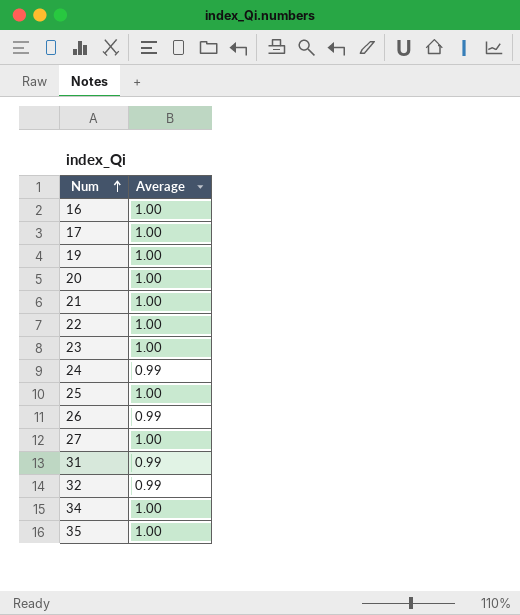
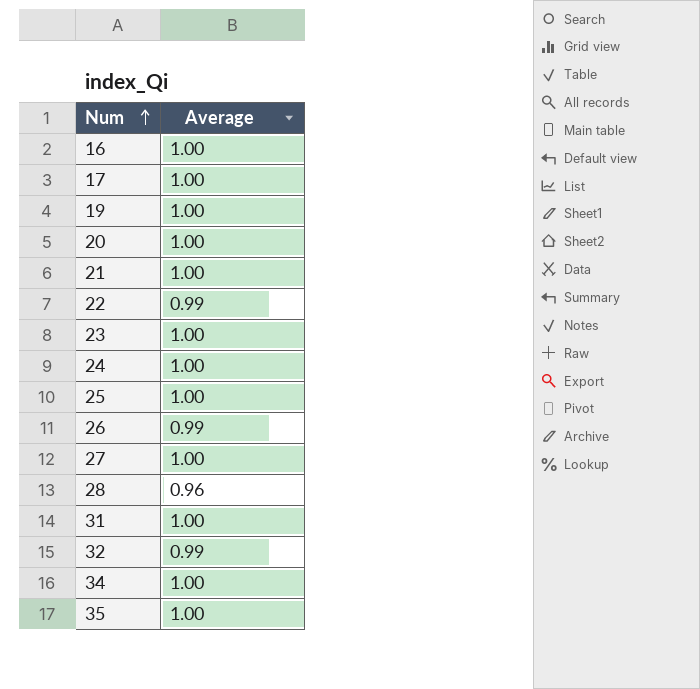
22 | Average: 1.00 -> 0.99
24 | Average: 0.99 -> 1.00
row 28: none -> 0.96
31 | Average: 0.99 -> 1.00

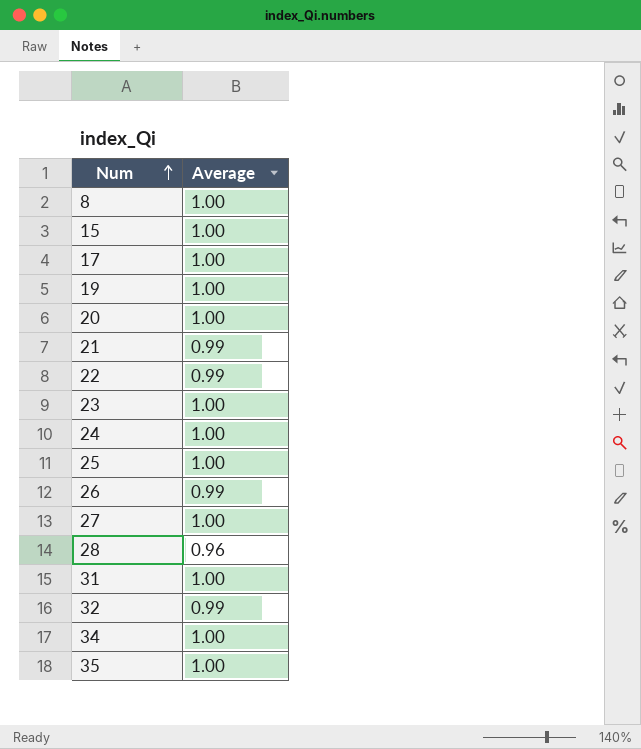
row 16: 1.00 -> none
row 8: none -> 1.00
row 15: none -> 1.00
21 | Average: 1.00 -> 0.99

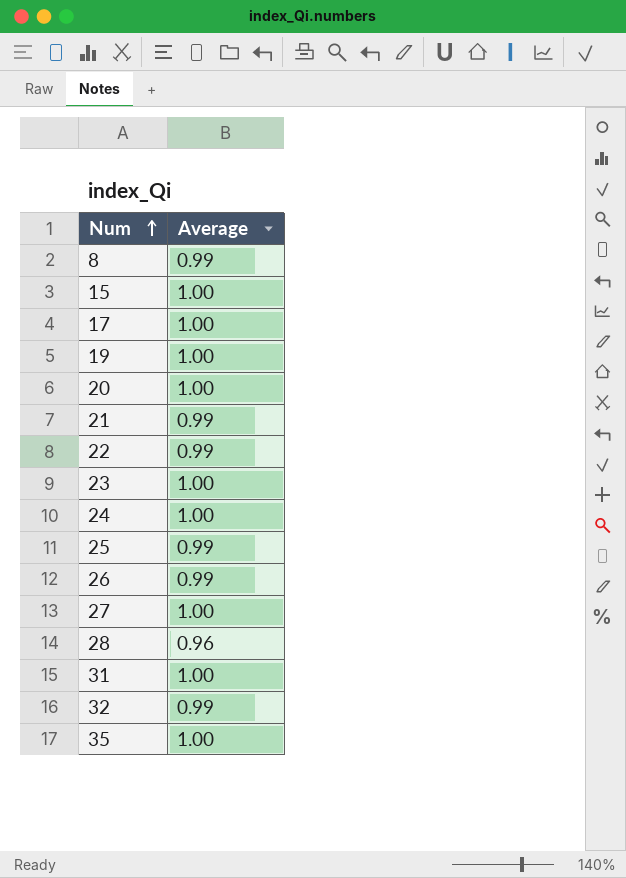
row 34: 1.00 -> none
8 | Average: 1.00 -> 0.99
25 | Average: 1.00 -> 0.99

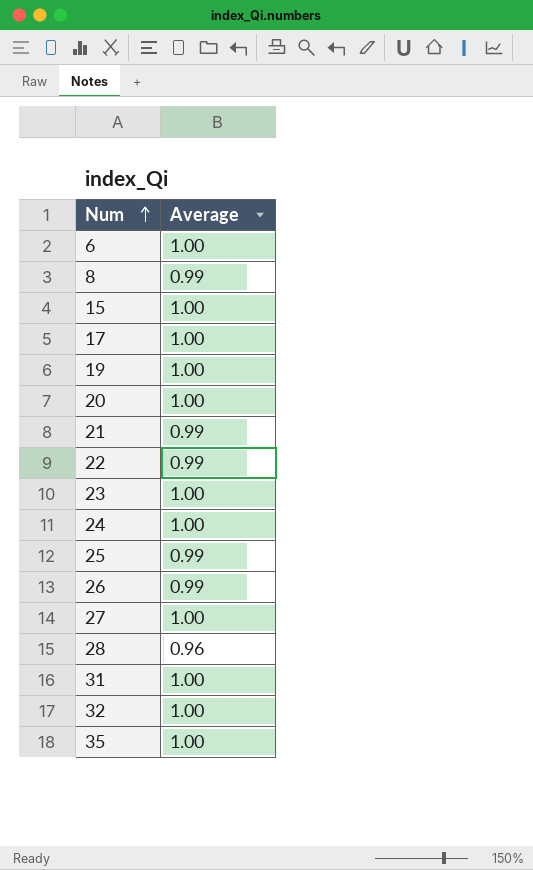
row 6: none -> 1.00
32 | Average: 0.99 -> 1.00

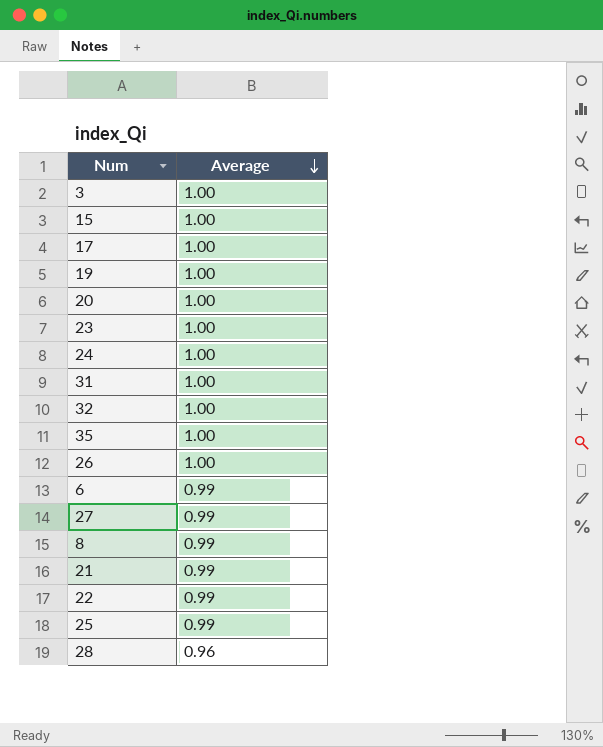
row order: Num ascending -> Average descending
row 3: none -> 1.00
26 | Average: 0.99 -> 1.00
6 | Average: 1.00 -> 0.99
27 | Average: 1.00 -> 0.99

